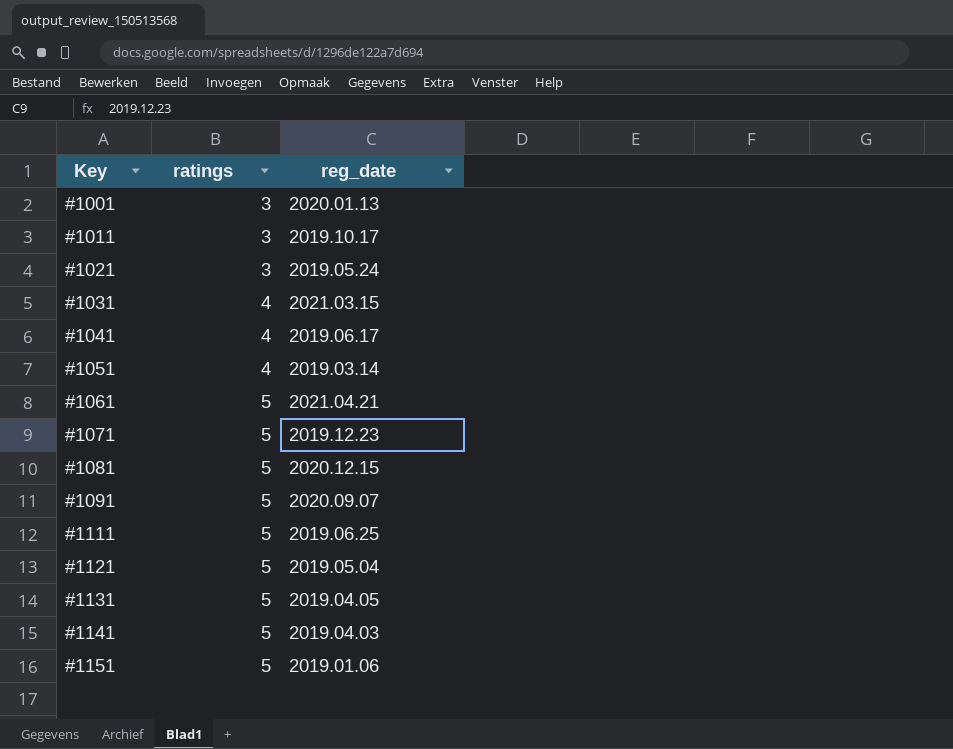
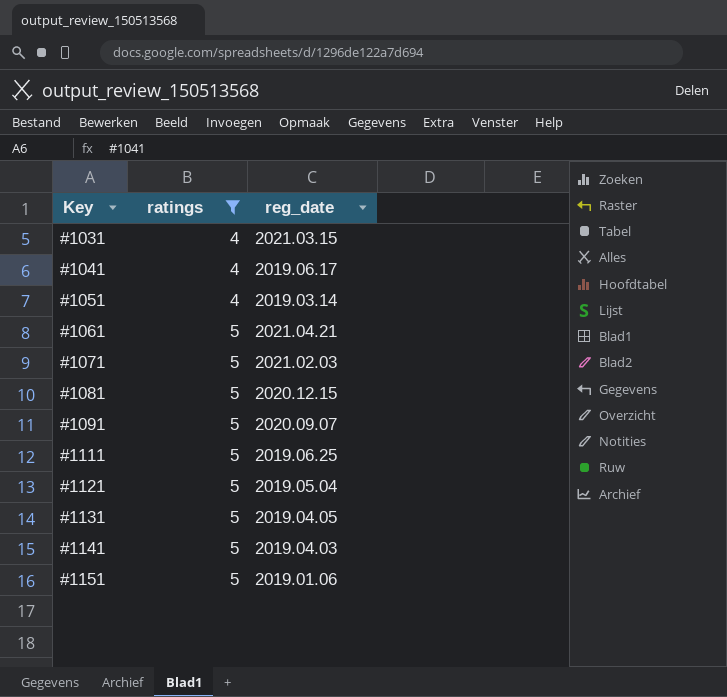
filter: none -> ratings != 3
#1071 | reg_date: 2019.12.23 -> 2021.02.03

